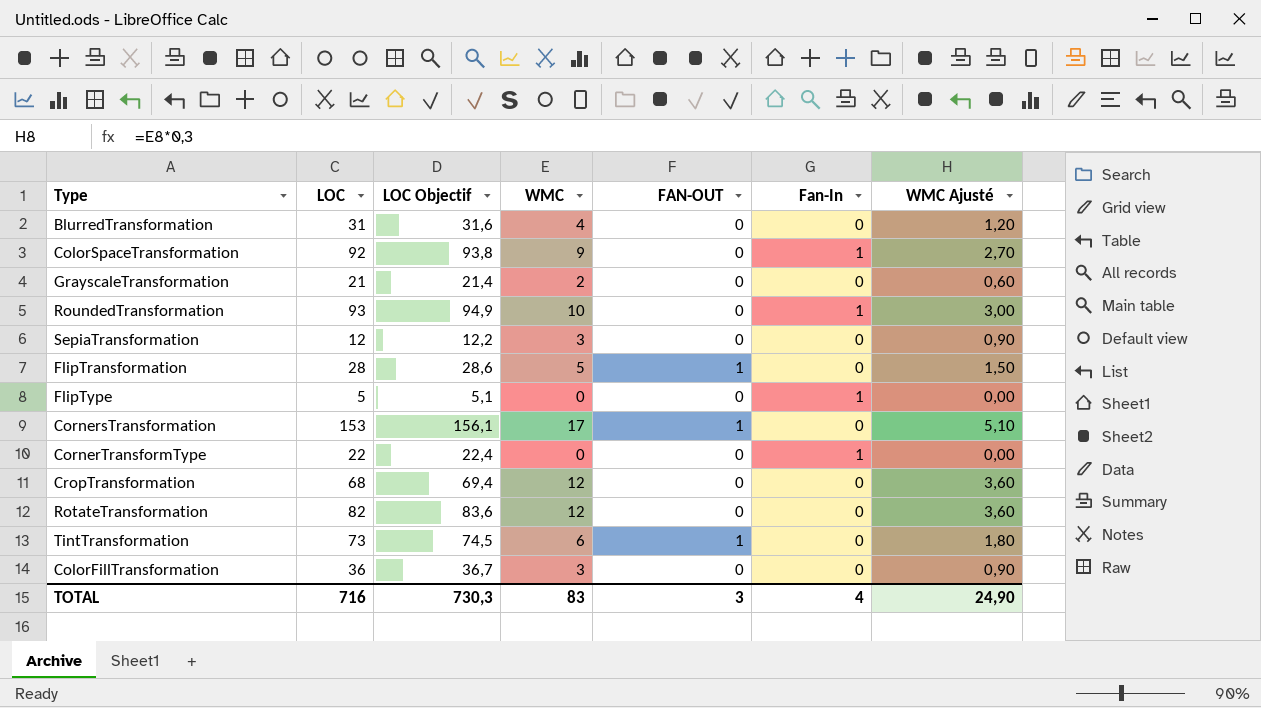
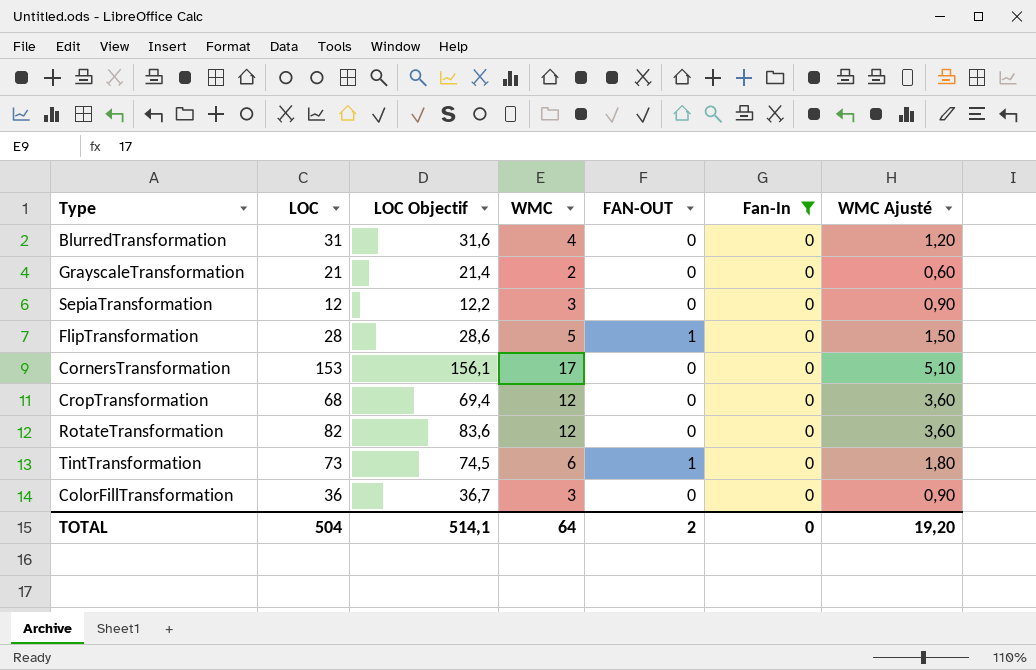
filter: none -> Fan-In = 0
CornersTransformation | FAN-OUT: 1 -> 0
TOTAL | LOC: 716 -> 504
TOTAL | LOC Objectif: 730,3 -> 514,1
TOTAL | WMC: 83 -> 64
TOTAL | FAN-OUT: 3 -> 2
TOTAL | Fan-In: 4 -> 0
TOTAL | WMC Ajusté: 24,90 -> 19,20

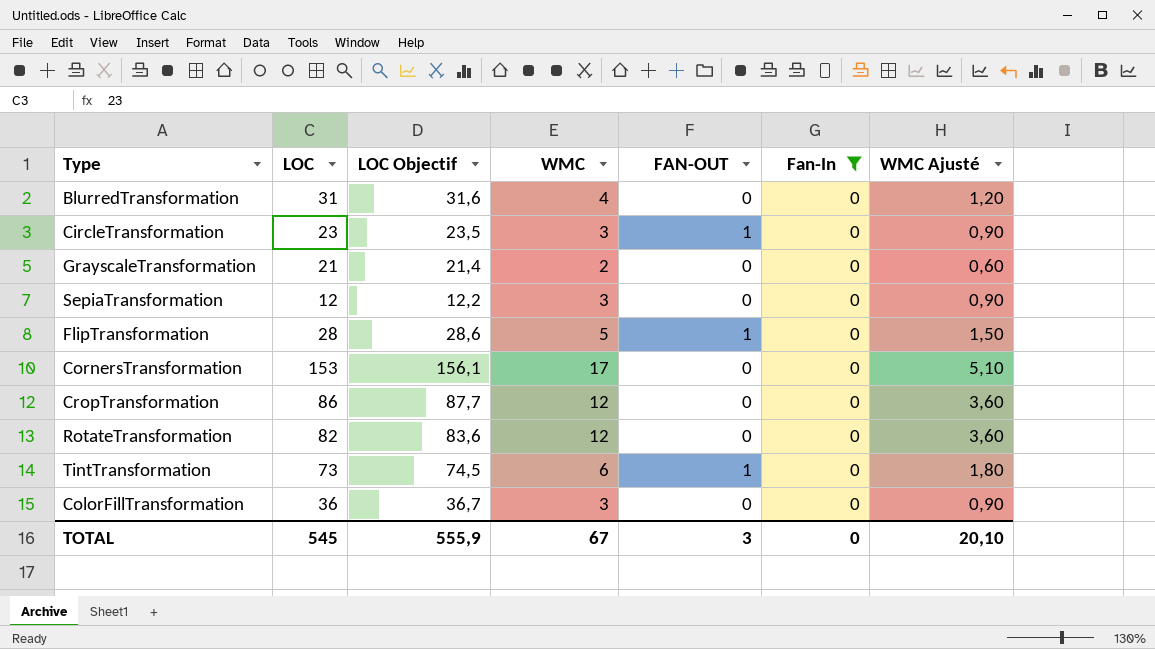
row CircleTransformation: none -> 23 | 23,5 | 3 | 1 | 0 | 0,90
CropTransformation | LOC: 68 -> 86
CropTransformation | LOC Objectif: 69,4 -> 87,7
TOTAL | LOC: 504 -> 545
TOTAL | LOC Objectif: 514,1 -> 555,9
TOTAL | WMC: 64 -> 67
TOTAL | FAN-OUT: 2 -> 3
TOTAL | WMC Ajusté: 19,20 -> 20,10

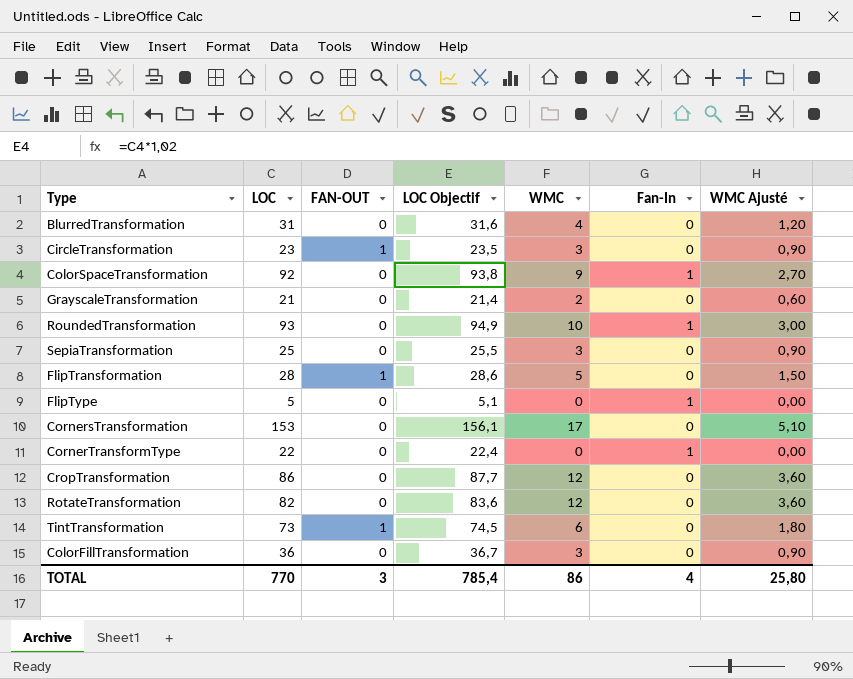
filter: Fan-In = 0 -> none
column FAN-OUT | position: 5 -> 3
SepiaTransformation | LOC: 12 -> 25
SepiaTransformation | LOC Objectif: 12,2 -> 25,5
TOTAL | LOC: 545 -> 770
TOTAL | LOC Objectif: 555,9 -> 785,4
TOTAL | WMC: 67 -> 86
TOTAL | Fan-In: 0 -> 4
TOTAL | WMC Ajusté: 20,10 -> 25,80

